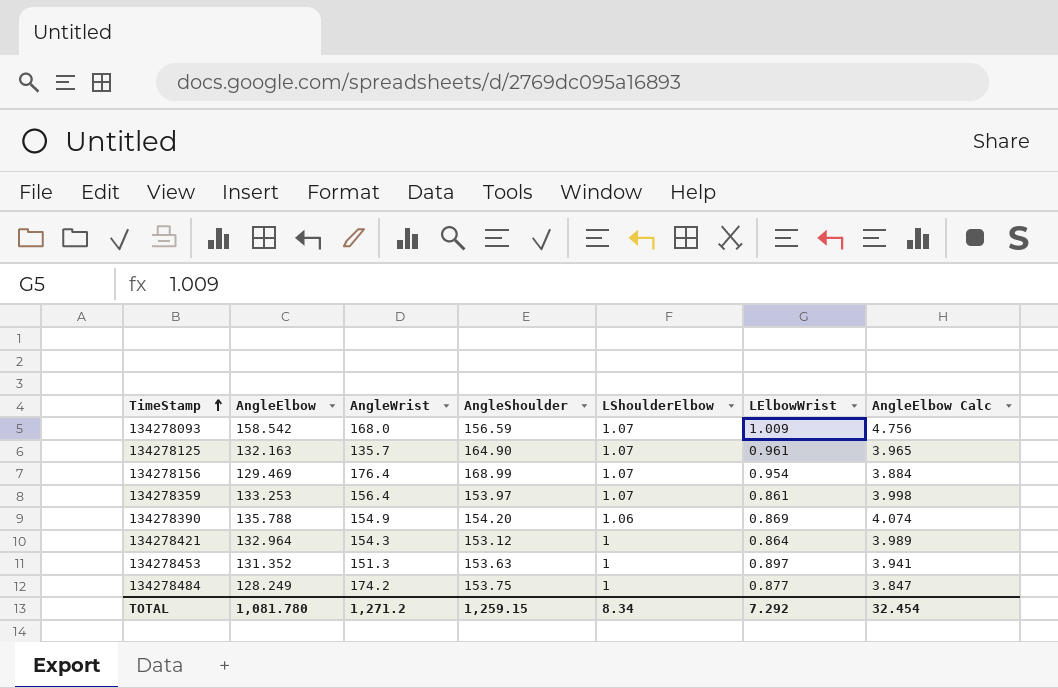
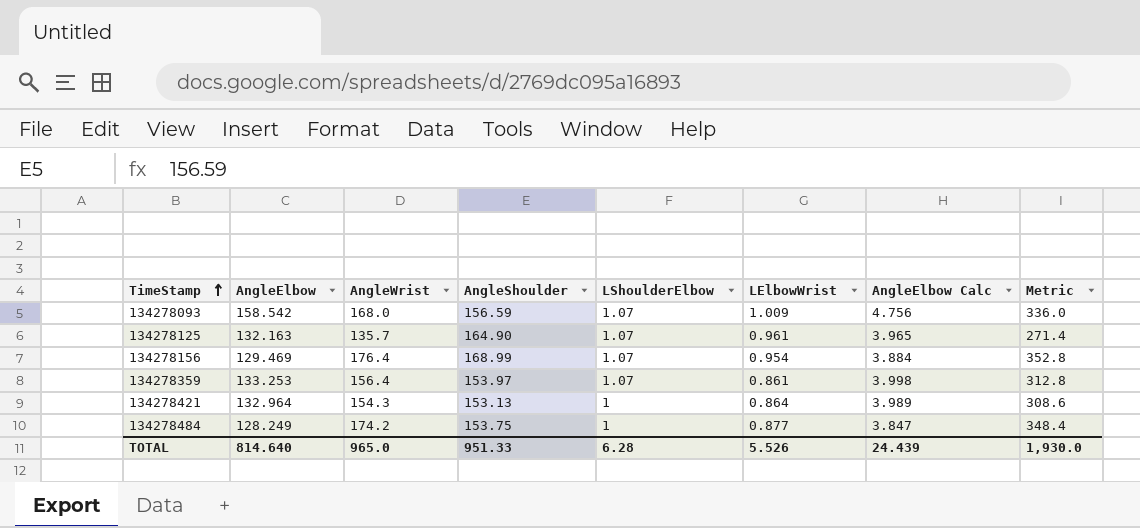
column Metric | formula: none -> [AngleWrist] * 2
row 134278390: 135.788 | 154.9 | 154.20 | 1.06 | 0.869 | 4.074 -> none
row 134278453: 131.352 | 151.3 | 153.63 | 1 | 0.897 | 3.941 -> none
134278421 | AngleShoulder: 153.12 -> 153.13
TOTAL | AngleElbow: 1,081.780 -> 814.640
TOTAL | AngleWrist: 1,271.2 -> 965.0
TOTAL | AngleShoulder: 1,259.15 -> 951.33
TOTAL | LShoulderElbow: 8.34 -> 6.28
TOTAL | LElbowWrist: 7.292 -> 5.526
TOTAL | AngleElbow Calc: 32.454 -> 24.439

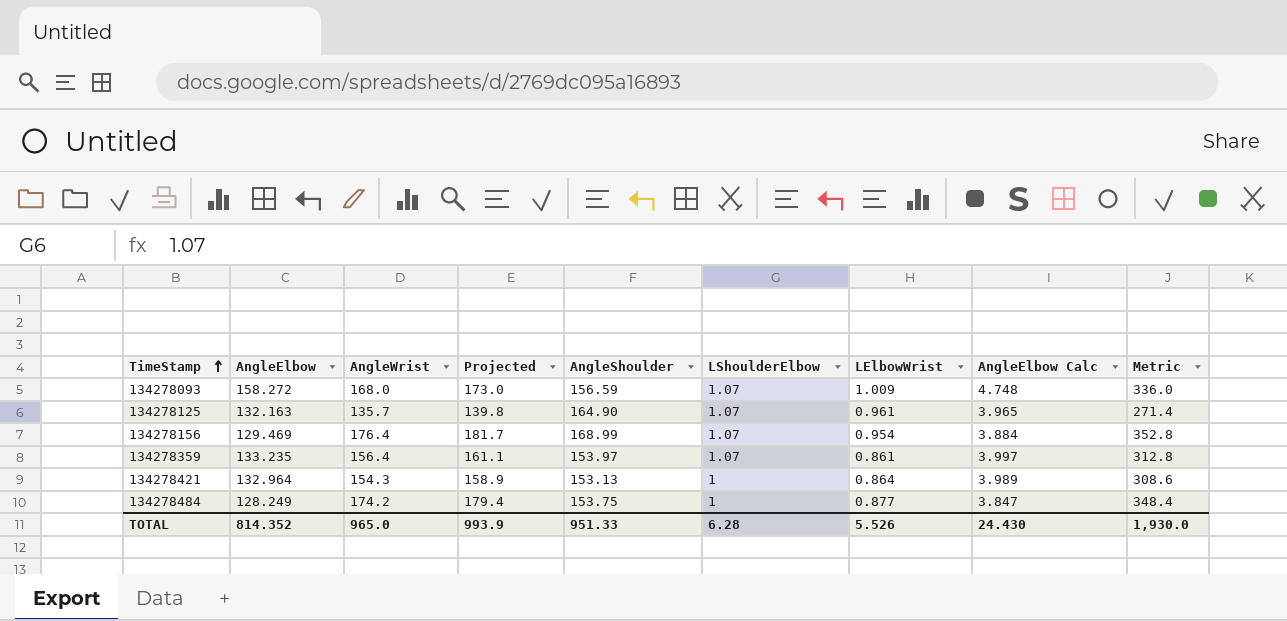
column Projected | formula: none -> [AngleWrist] * 1.03
134278093 | AngleElbow: 158.542 -> 158.272
134278093 | AngleElbow Calc: 4.756 -> 4.748
134278359 | AngleElbow: 133.253 -> 133.235
134278359 | AngleElbow Calc: 3.998 -> 3.997
TOTAL | AngleElbow: 814.640 -> 814.352
TOTAL | AngleElbow Calc: 24.439 -> 24.430

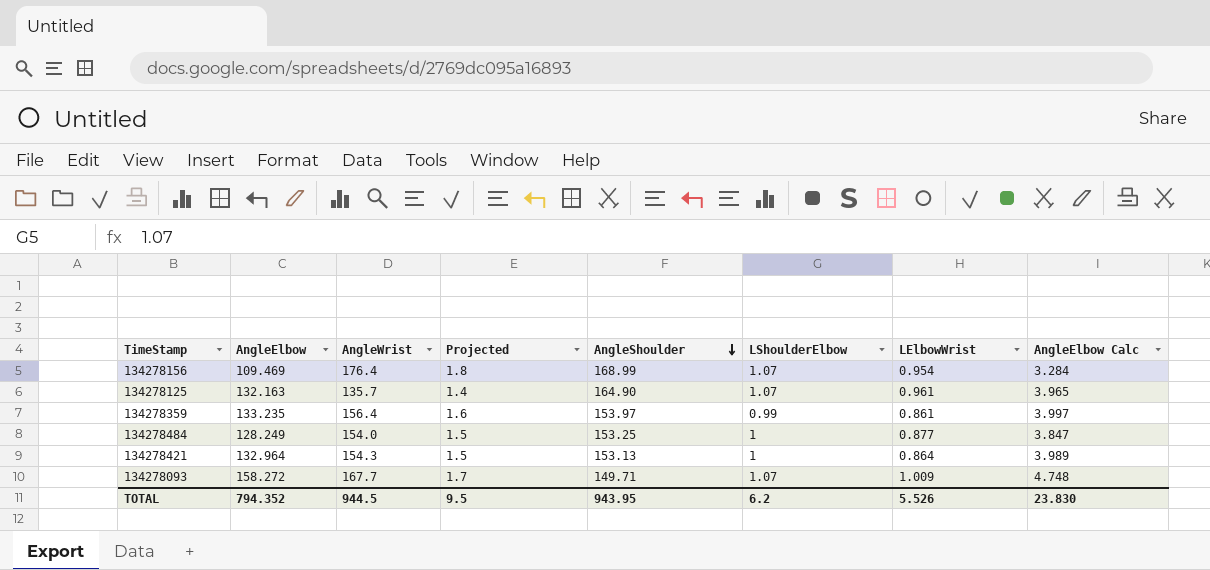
row order: TimeStamp ascending -> AngleShoulder descending
column Metric | formula: [AngleWrist] * 2 -> none
column Projected | formula: [AngleWrist] * 1.03 -> [AngleWrist] * 0.01
134278156 | AngleElbow: 129.469 -> 109.469
134278156 | AngleElbow Calc: 3.884 -> 3.284
134278359 | LShoulderElbow: 1.07 -> 0.99
134278484 | AngleWrist: 174.2 -> 154.0
134278484 | AngleShoulder: 153.75 -> 153.25
134278093 | AngleWrist: 168.0 -> 167.7
134278093 | AngleShoulder: 156.59 -> 149.71
TOTAL | AngleElbow: 814.352 -> 794.352
TOTAL | AngleWrist: 965.0 -> 944.5
TOTAL | Projected: 993.9 -> 9.5
TOTAL | AngleShoulder: 951.33 -> 943.95
TOTAL | LShoulderElbow: 6.28 -> 6.2
TOTAL | AngleElbow Calc: 24.430 -> 23.830

